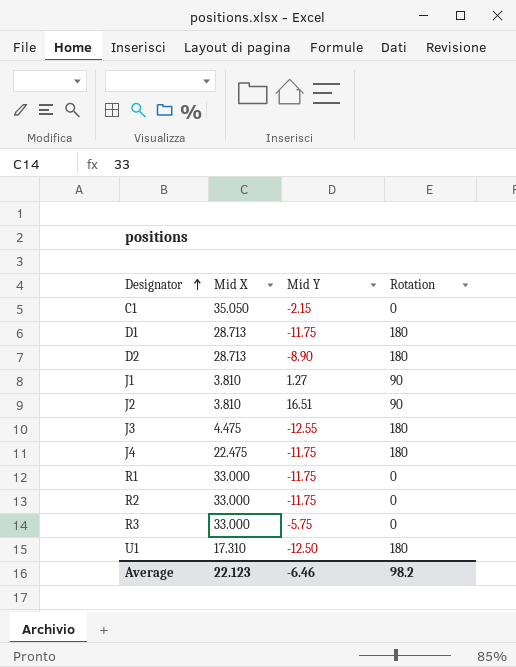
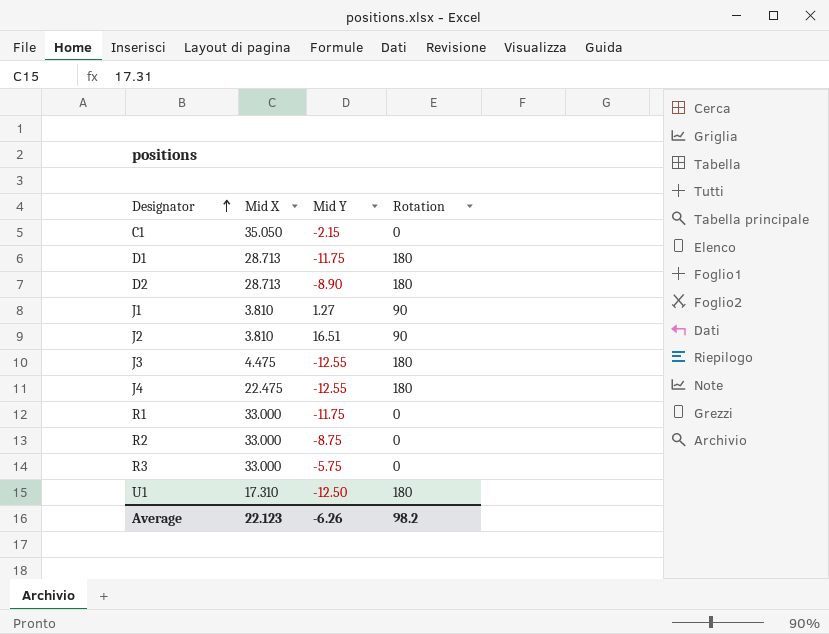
J4 | Mid Y: -11.75 -> -12.55
R2 | Mid Y: -11.75 -> -8.75
Average | Mid Y: -6.46 -> -6.26

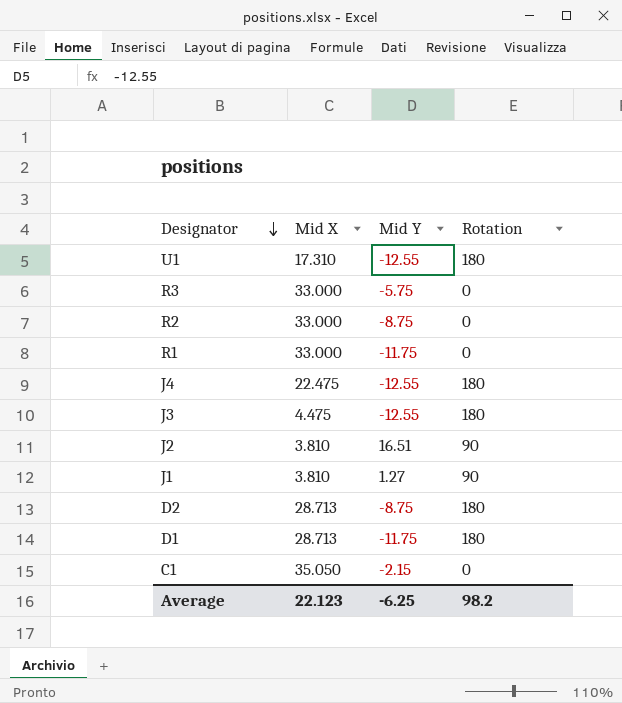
row order: Designator ascending -> Designator descending
U1 | Mid Y: -12.50 -> -12.55
D2 | Mid Y: -8.90 -> -8.75
Average | Mid Y: -6.26 -> -6.25

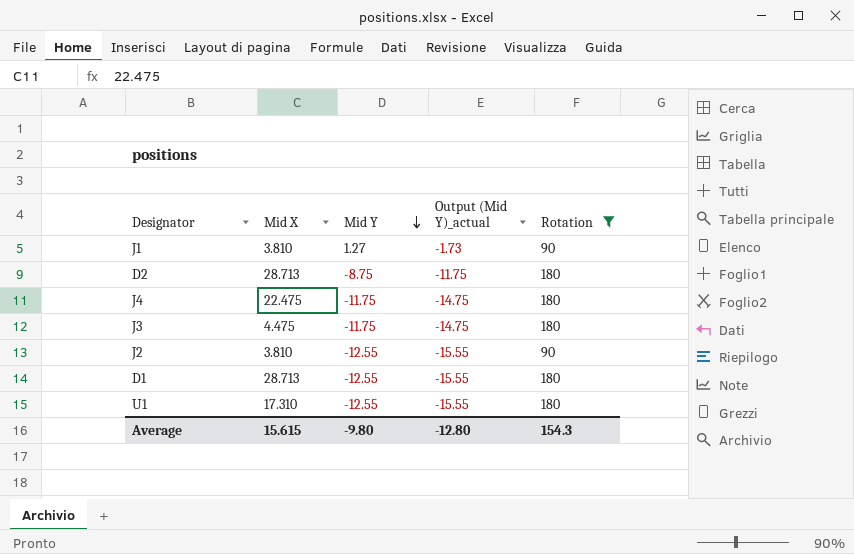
filter: none -> Rotation != 0
row order: Designator descending -> Mid Y descending
column Output (Mid Y)_actual | formula: none -> [Mid Y] - 3
J4 | Mid Y: -12.55 -> -11.75
J3 | Mid Y: -12.55 -> -11.75
J2 | Mid Y: 16.51 -> -12.55
D1 | Mid Y: -11.75 -> -12.55
Average | Mid X: 22.123 -> 15.615
Average | Mid Y: -6.25 -> -9.80
Average | Rotation: 98.2 -> 154.3

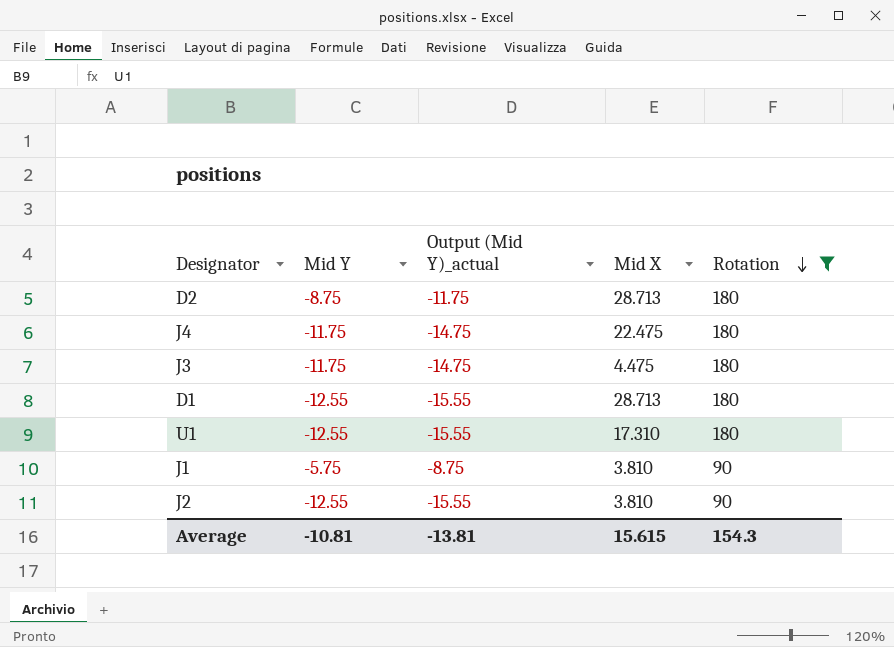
row order: Mid Y descending -> Rotation descending
column Mid X | position: 2 -> 4
J1 | Mid Y: 1.27 -> -5.75
J1 | Output (Mid Y)_actual: -1.73 -> -8.75
Average | Mid Y: -9.80 -> -10.81
Average | Output (Mid Y)_actual: -12.80 -> -13.81

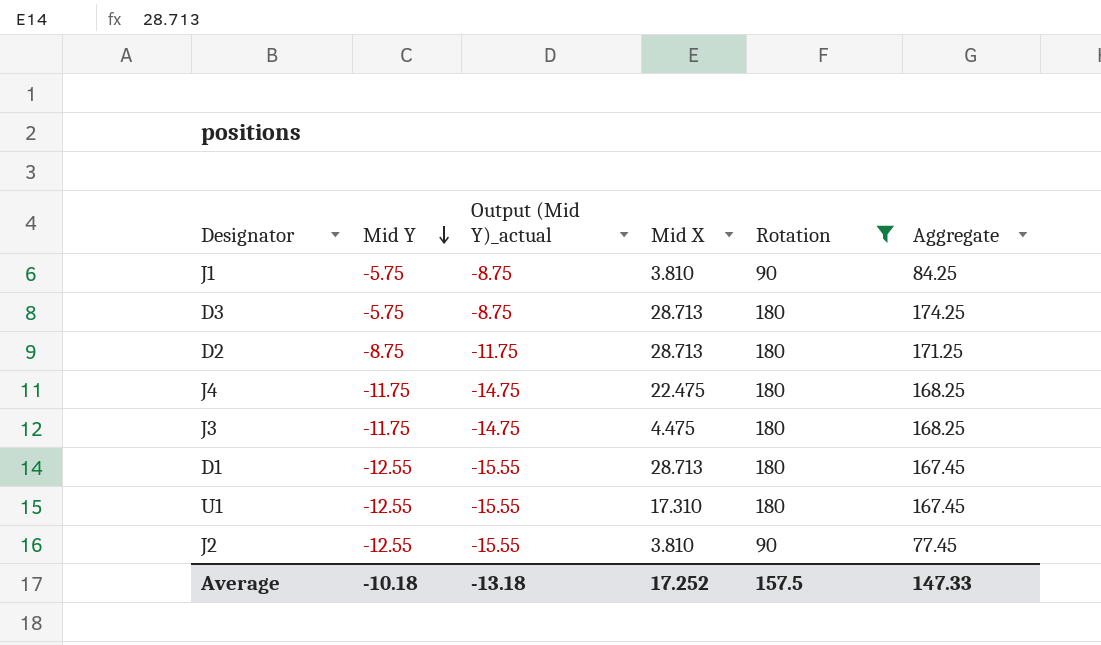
row order: Rotation descending -> Mid Y descending
column Aggregate | formula: none -> [Mid Y] + [Rotation]
row D3: none -> -5.75 | -8.75 | 28.713 | 180 | 174.25
Average | Mid Y: -10.81 -> -10.18
Average | Output (Mid Y)_actual: -13.81 -> -13.18
Average | Mid X: 15.615 -> 17.252
Average | Rotation: 154.3 -> 157.5

